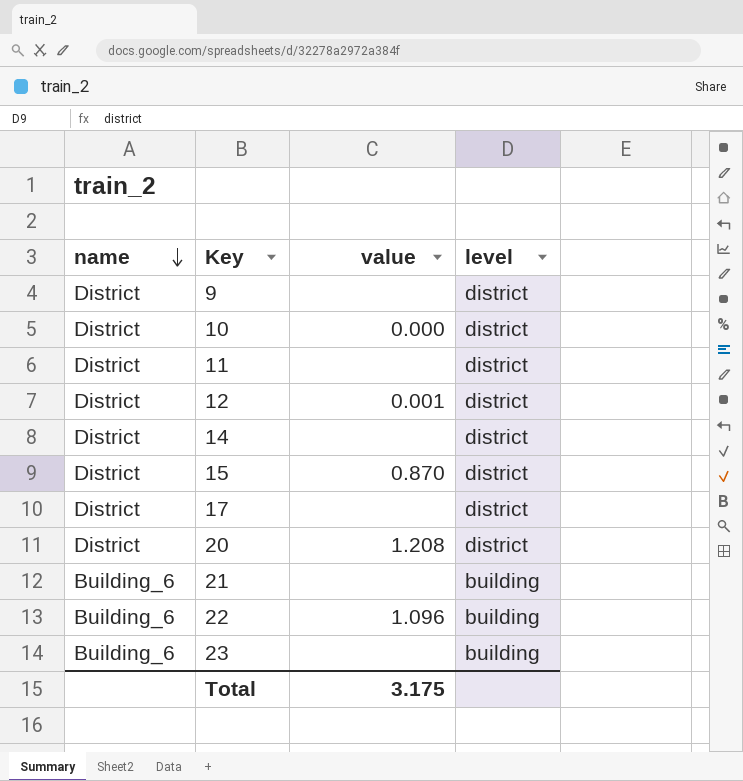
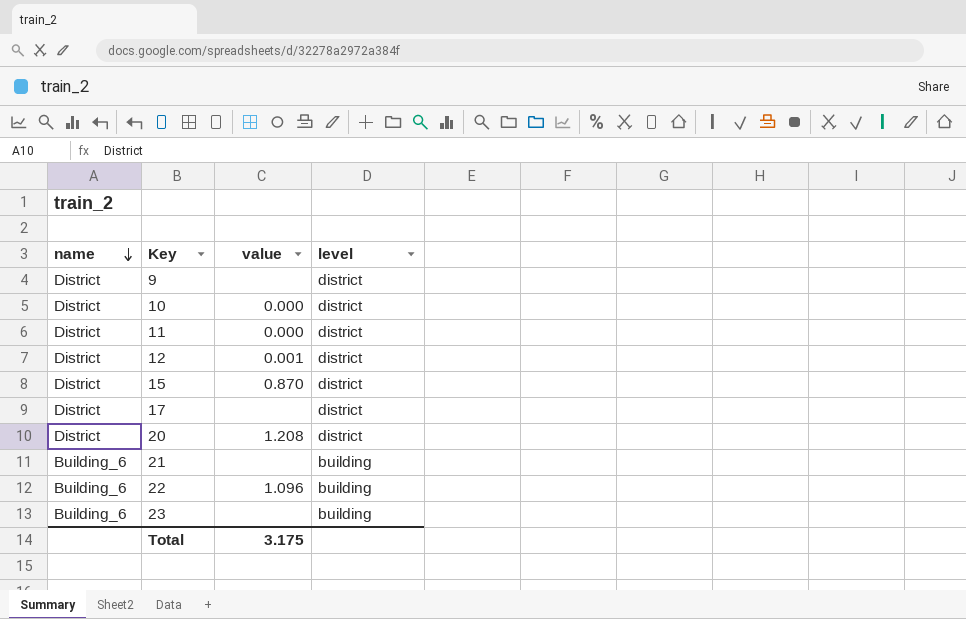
row 14: District | none | district -> none
11 | value: none -> 0.000

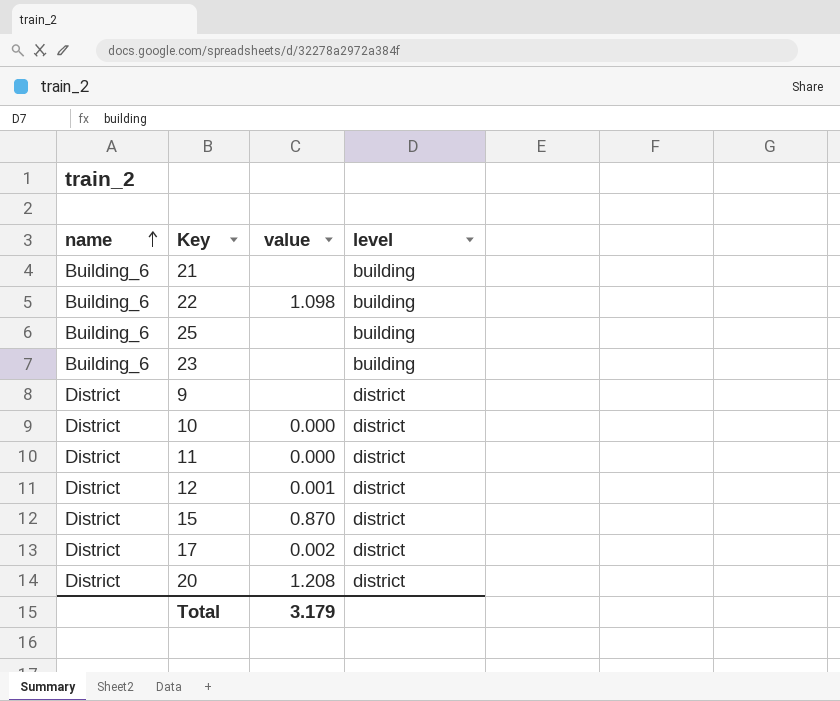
row order: name descending -> name ascending
22 | value: 1.096 -> 1.098
row 25: none -> Building_6 | none | building
17 | value: none -> 0.002
Total | value: 3.175 -> 3.179

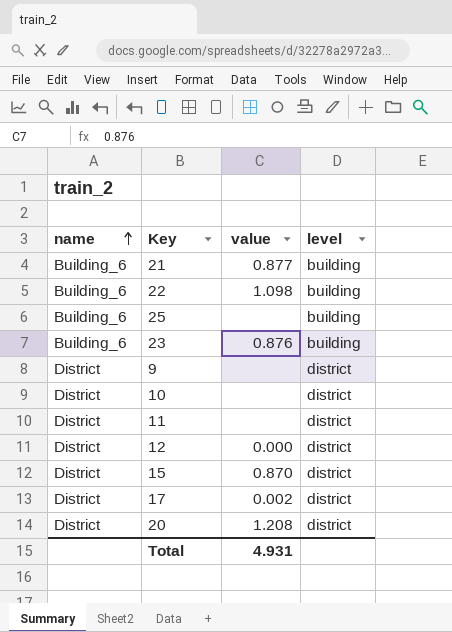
21 | value: none -> 0.877
23 | value: none -> 0.876
10 | value: 0.000 -> none
11 | value: 0.000 -> none
12 | value: 0.001 -> 0.000
Total | value: 3.179 -> 4.931

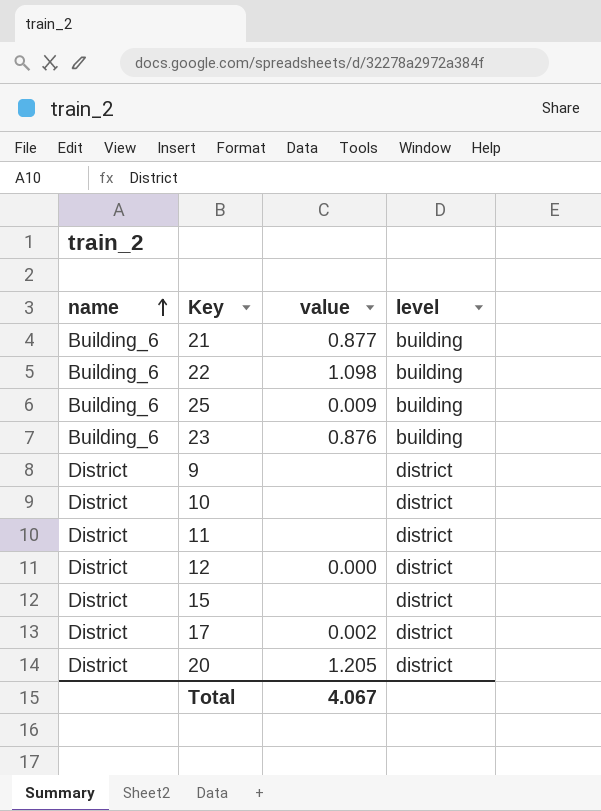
25 | value: none -> 0.009
15 | value: 0.870 -> none
20 | value: 1.208 -> 1.205
Total | value: 4.931 -> 4.067

